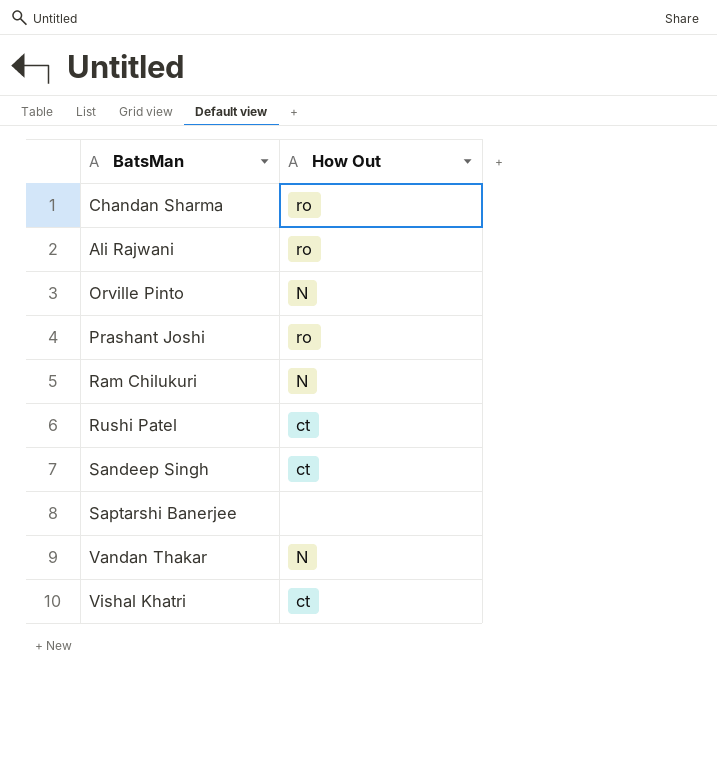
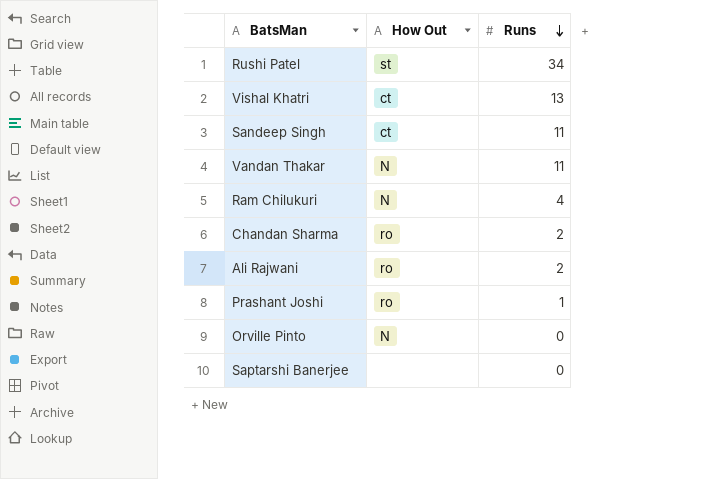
row order: none -> Runs descending
column Runs | position: none -> 3
Rushi Patel | How Out: ct -> st

